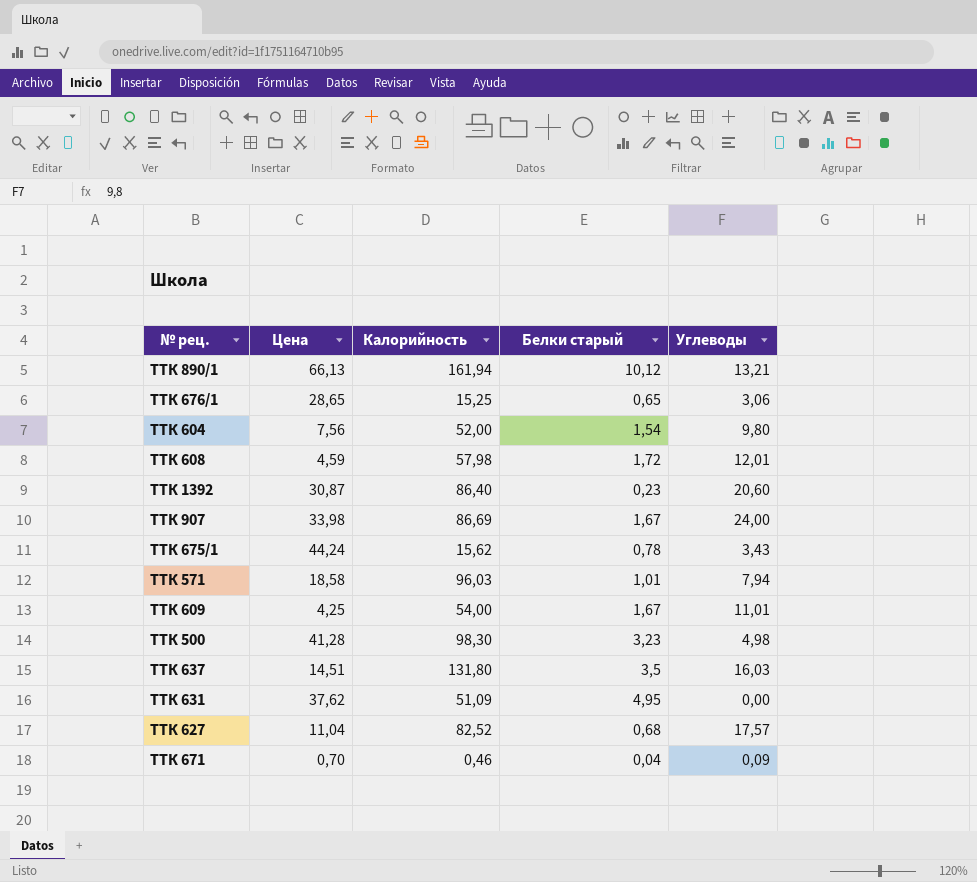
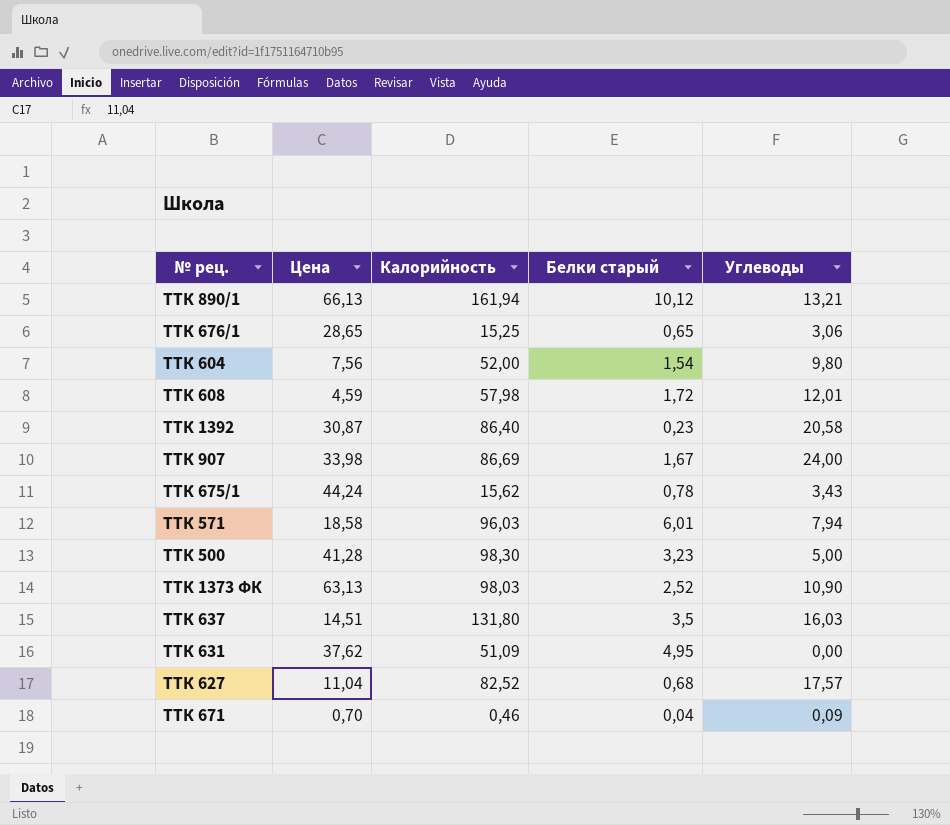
row ТТК 609: 4,25 | 54,00 | 1,67 | 11,01 -> none
ТТК 1392 | Углеводы: 20,60 -> 20,58
ТТК 571 | Белки старый: 1,01 -> 6,01
ТТК 500 | Углеводы: 4,98 -> 5,00
row ТТК 1373 ФК: none -> 63,13 | 98,03 | 2,52 | 10,90

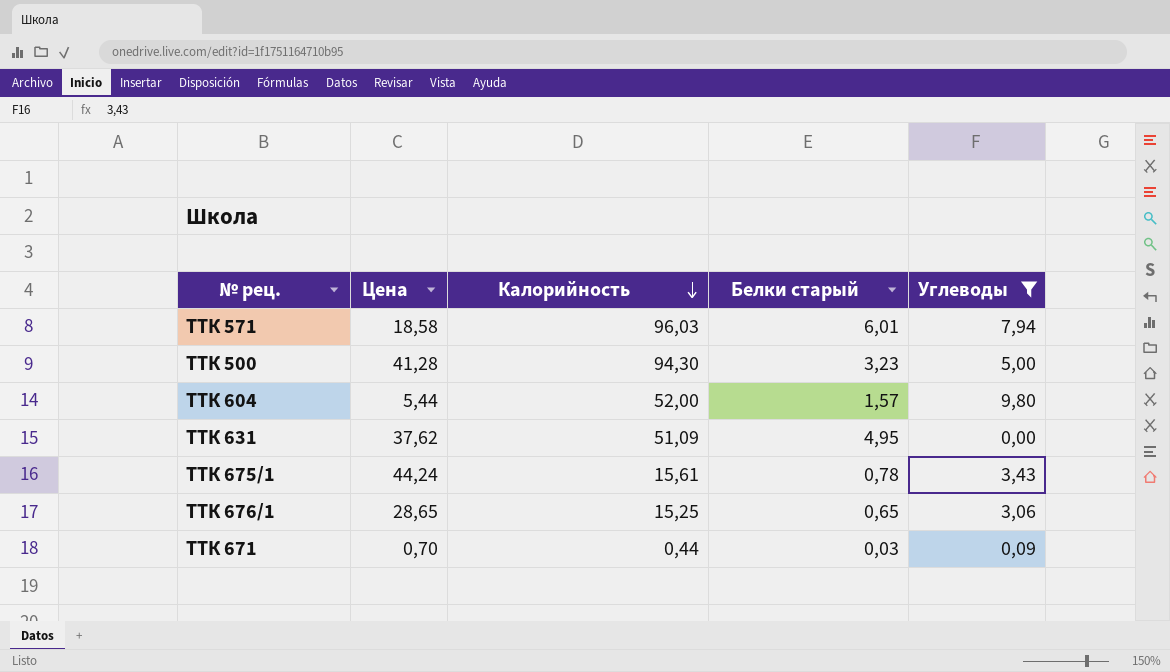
filter: none -> Углеводы <= 9,80
row order: none -> Калорийность descending
ТТК 500 | Калорийность: 98,30 -> 94,30
ТТК 604 | Цена: 7,56 -> 5,44
ТТК 604 | Белки старый: 1,54 -> 1,57
ТТК 675/1 | Калорийность: 15,62 -> 15,61
ТТК 671 | Калорийность: 0,46 -> 0,44
ТТК 671 | Белки старый: 0,04 -> 0,03

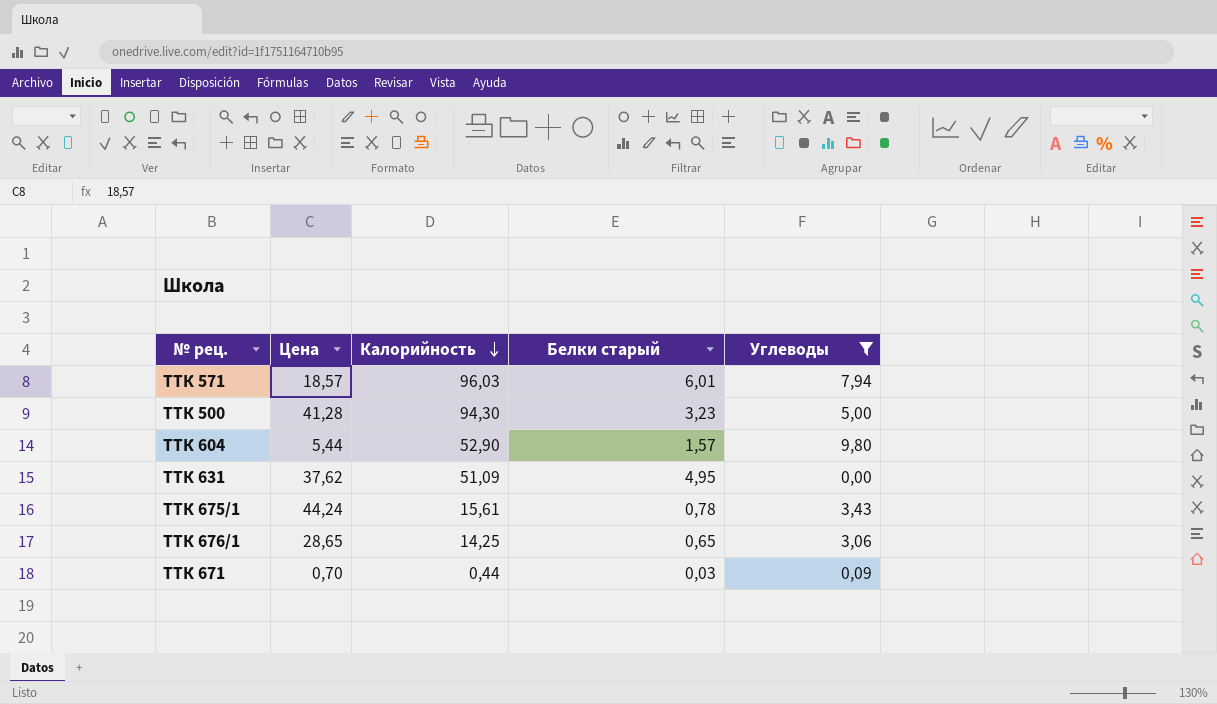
ТТК 571 | Цена: 18,58 -> 18,57
ТТК 604 | Калорийность: 52,00 -> 52,90
ТТК 676/1 | Калорийность: 15,25 -> 14,25

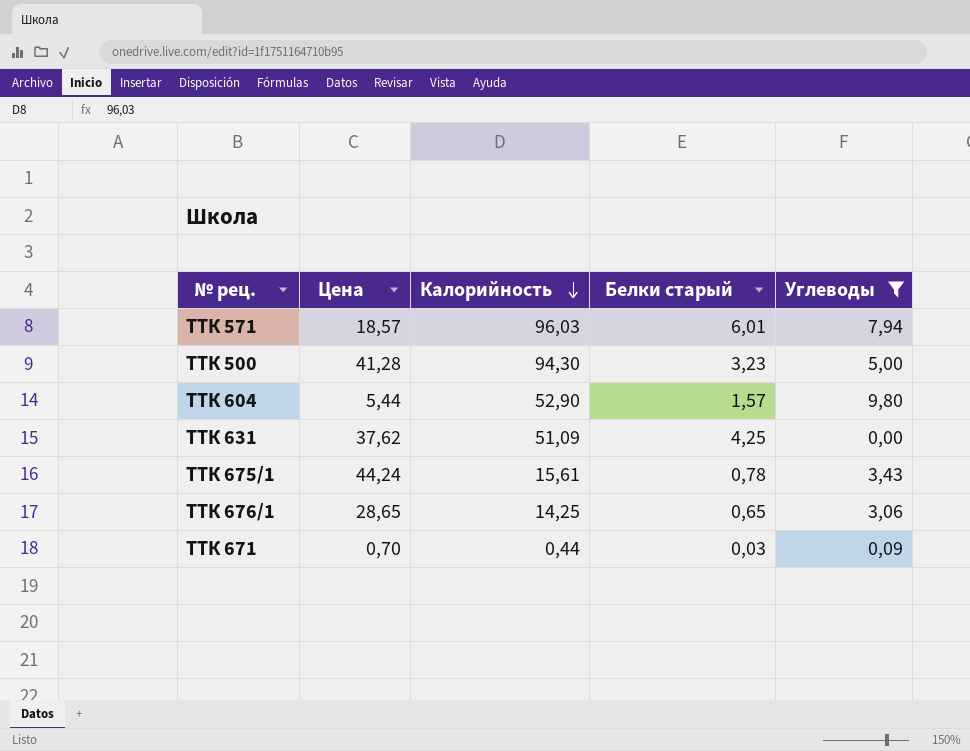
ТТК 631 | Белки старый: 4,95 -> 4,25

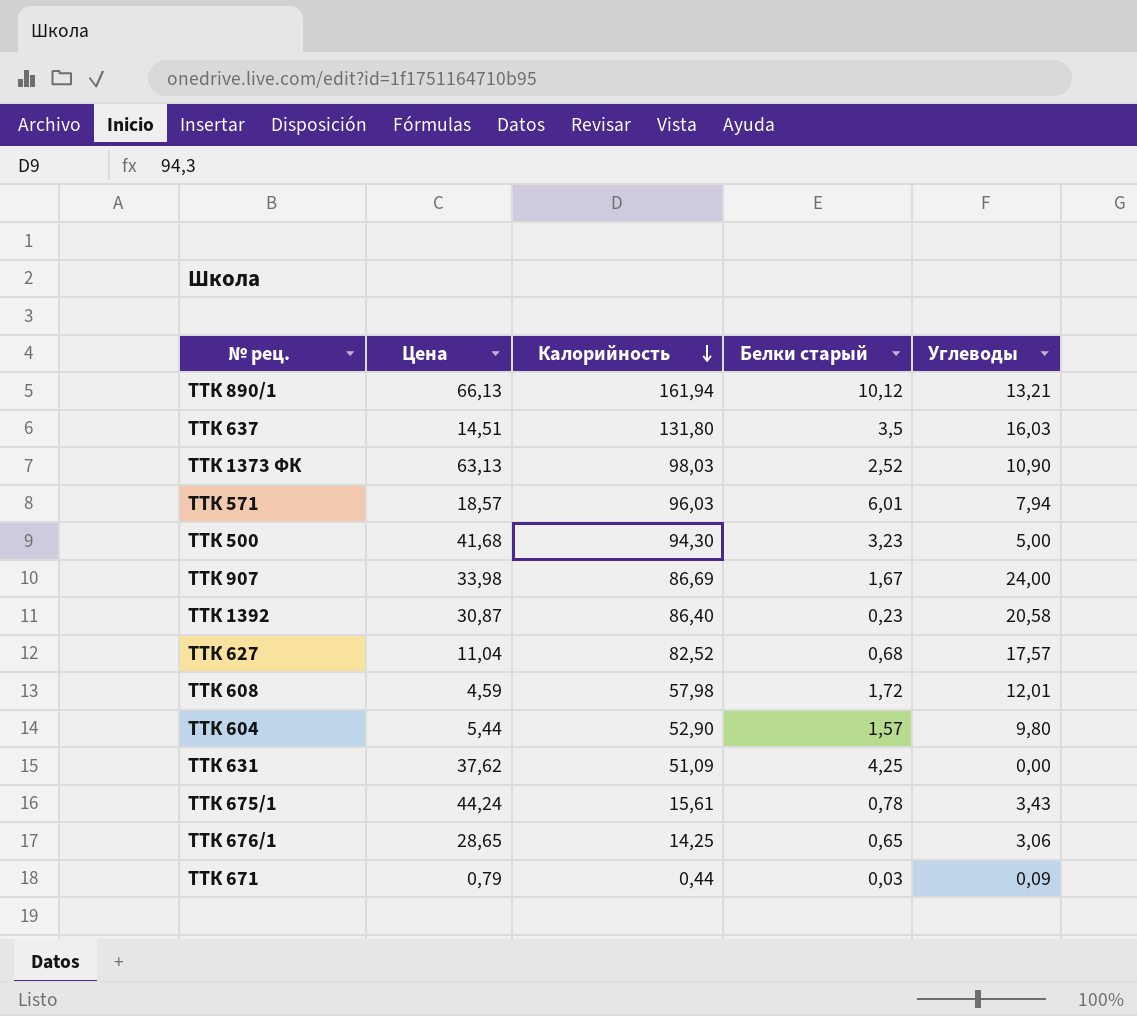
filter: Углеводы <= 9,80 -> none
ТТК 500 | Цена: 41,28 -> 41,68
ТТК 671 | Цена: 0,70 -> 0,79

